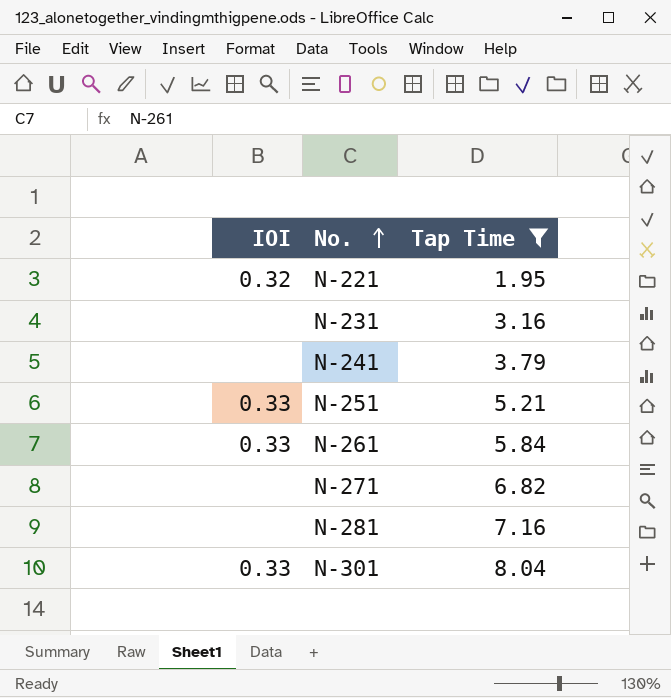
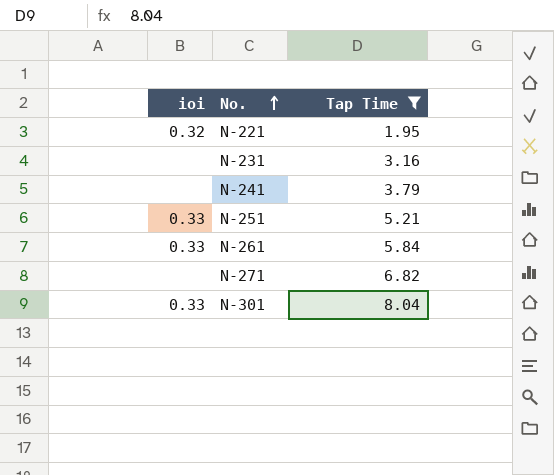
column name: IOI -> ioi
row N-281: none | 7.16 -> none

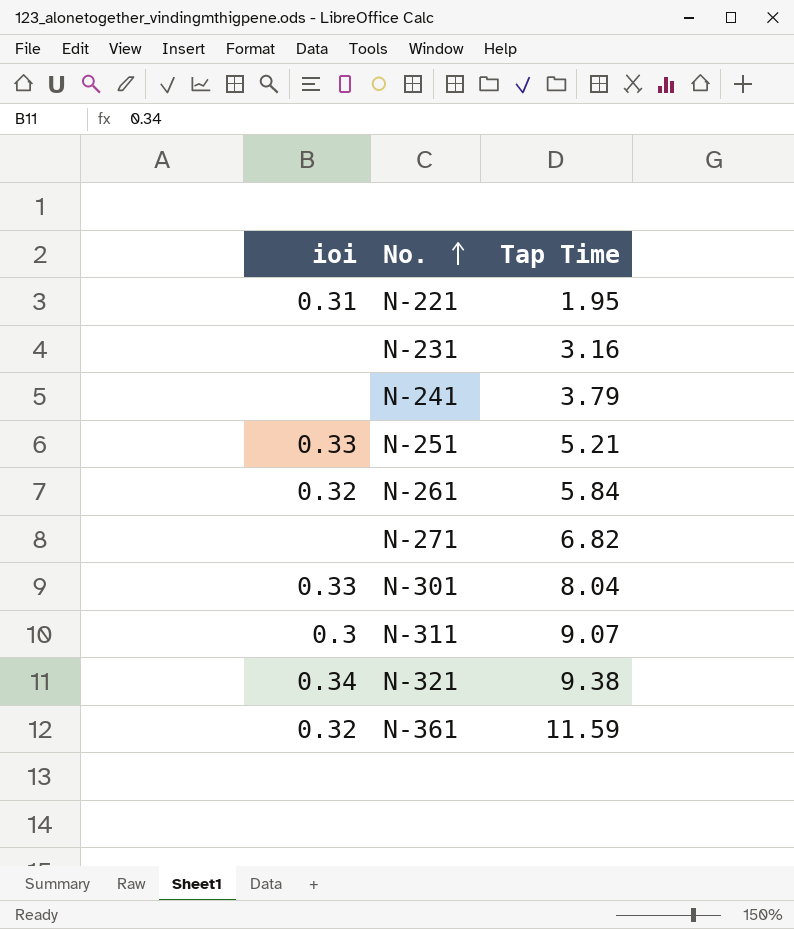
filter: Tap Time <= 8.04 -> none
N-221 | ioi: 0.32 -> 0.31
N-261 | ioi: 0.33 -> 0.32

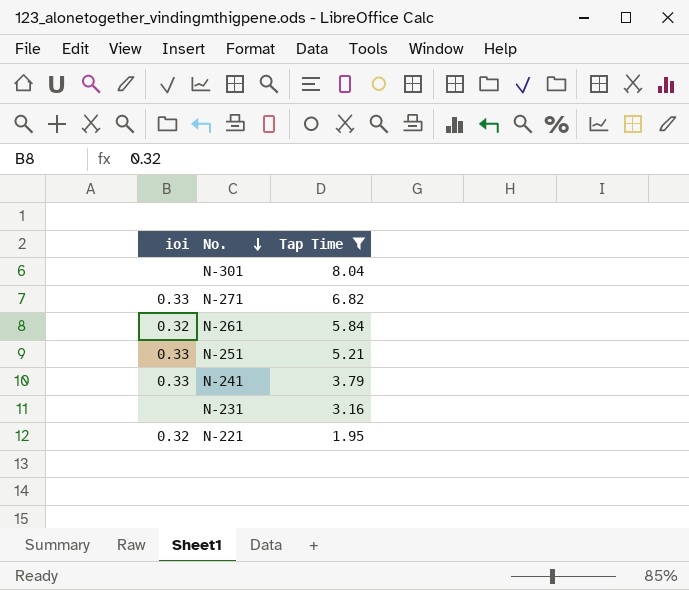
filter: none -> Tap Time <= 8.04
row order: No. ascending -> No. descending
N-301 | ioi: 0.33 -> none
N-271 | ioi: none -> 0.33
N-241 | ioi: none -> 0.33
N-221 | ioi: 0.31 -> 0.32

